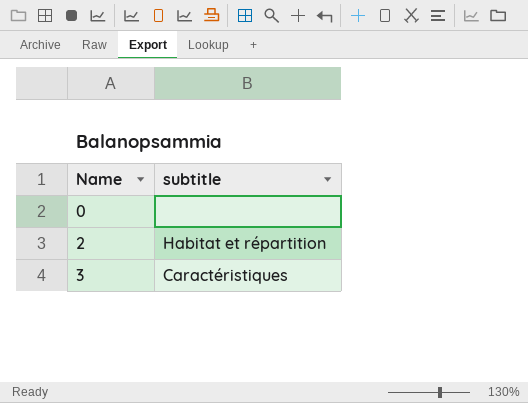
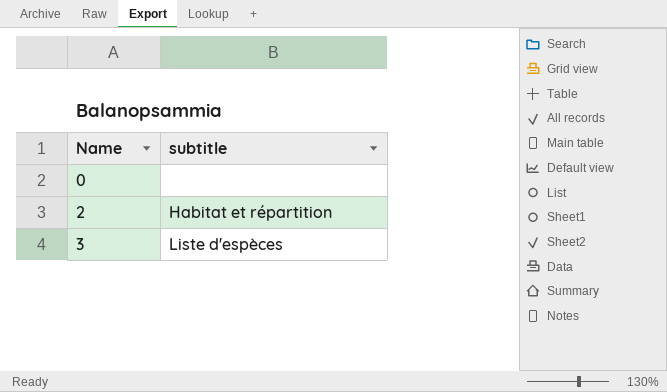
3 | subtitle: Caractéristiques -> Liste d'espèces

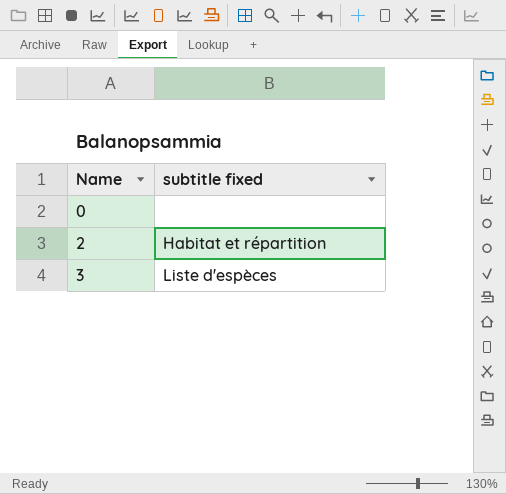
column name: subtitle -> subtitle fixed

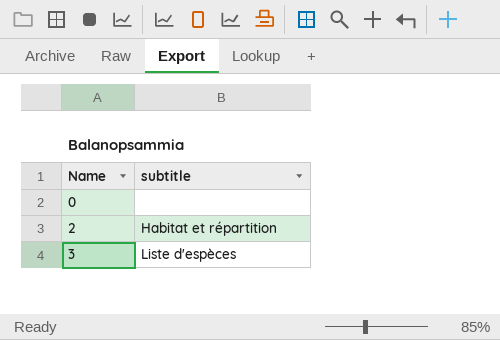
column name: subtitle fixed -> subtitle

